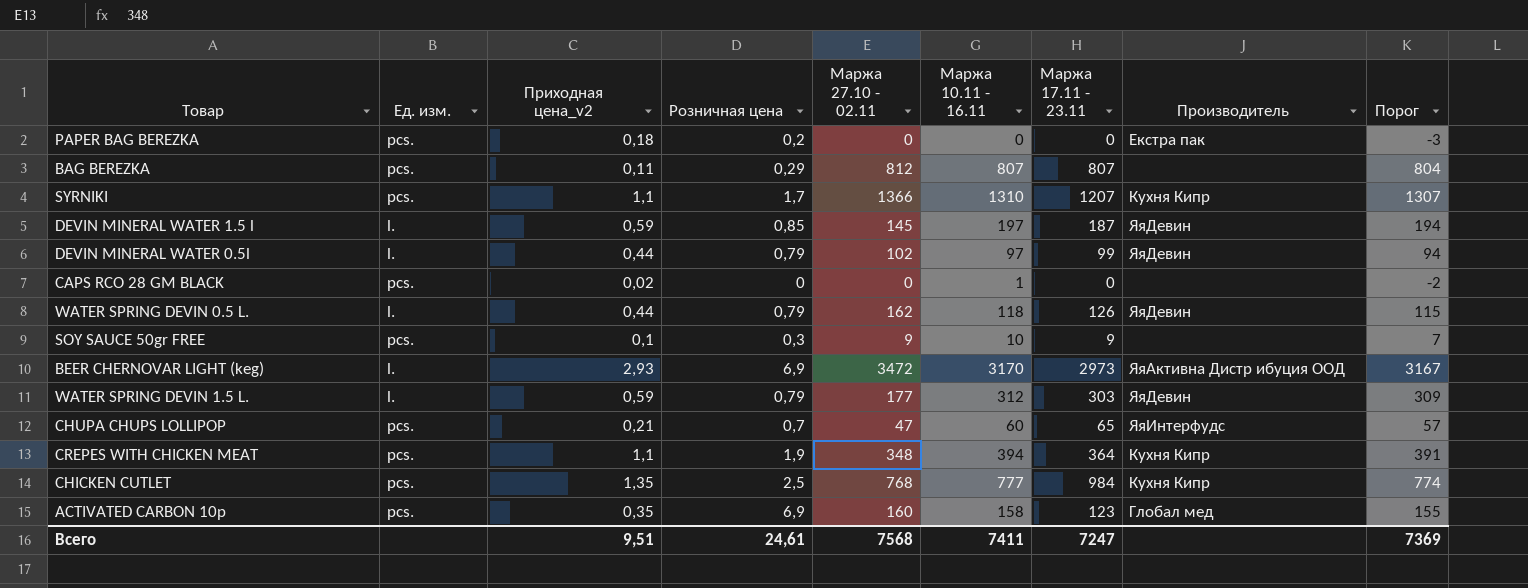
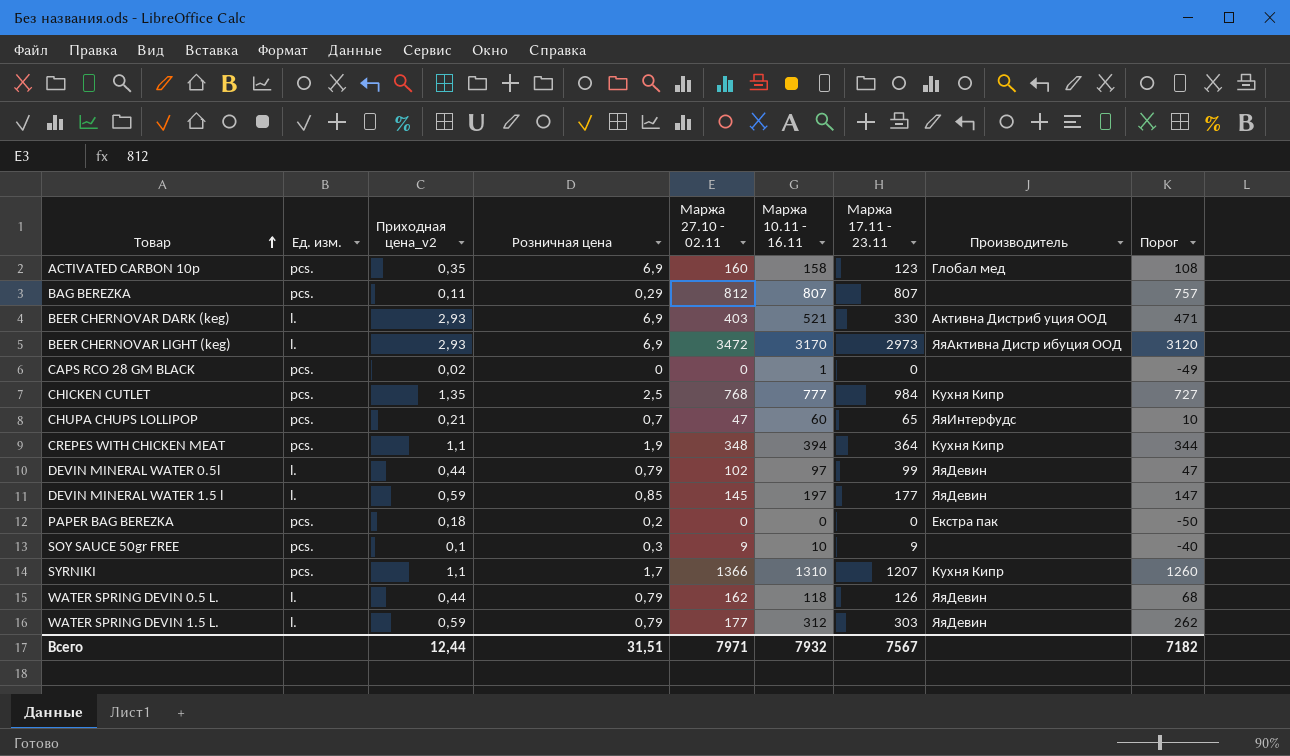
row order: none -> Товар ascending
column Порог | formula: [Маржа 10.11 - 16.11] - 3 -> [Маржа 10.11 - 16.11] - 50
row BEER CHERNOVAR DARK (keg): none -> l. | 2,93 | 6,9 | 403 | 521 | 330 | Активна Дистриб уция ООД | 471
DEVIN MINERAL WATER 1.5 l | Маржа 17.11 - 23.11: 187 -> 177
Всего | Приходная цена_v2: 9,51 -> 12,44
Всего | Розничная цена: 24,61 -> 31,51
Всего | Маржа 27.10 - 02.11: 7568 -> 7971
Всего | Маржа 10.11 - 16.11: 7411 -> 7932
Всего | Маржа 17.11 - 23.11: 7247 -> 7567
Всего | Порог: 7369 -> 7182

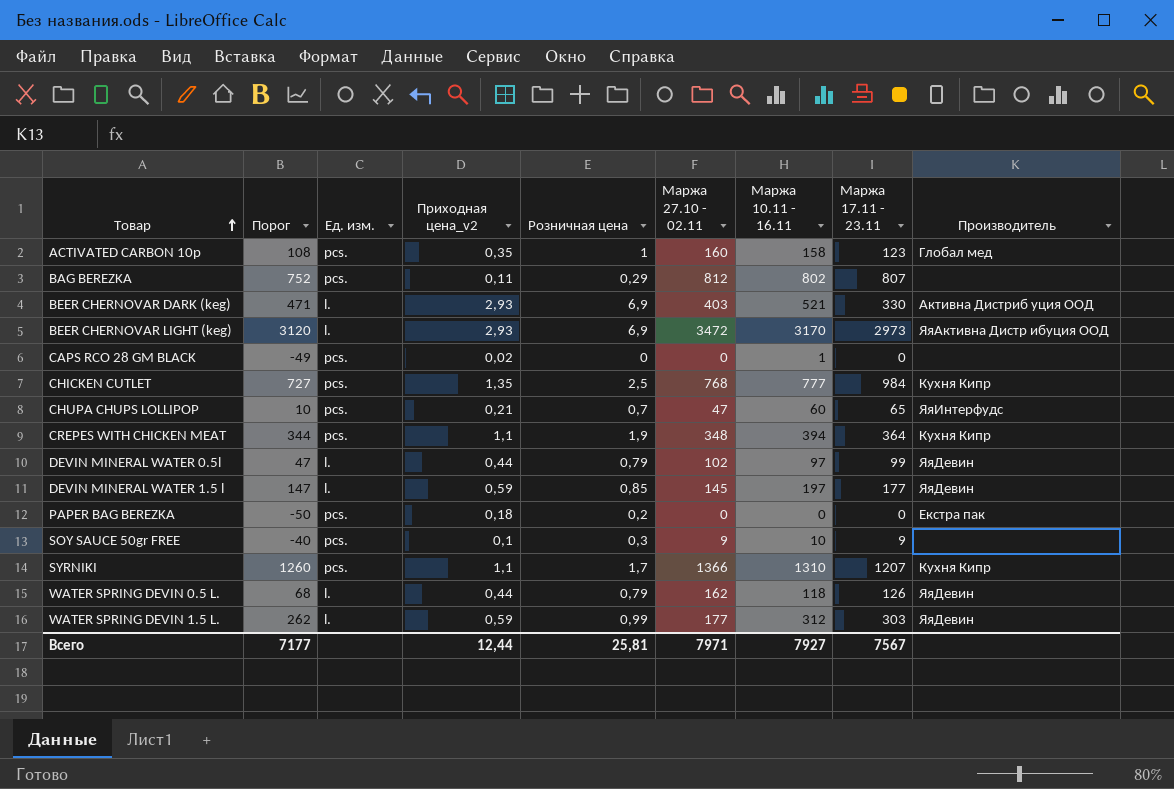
column Порог | position: 9 -> 2
ACTIVATED CARBON 10p | Розничная цена: 6,9 -> 1
BAG BEREZKA | Порог: 757 -> 752
BAG BEREZKA | Маржа 10.11 - 16.11: 807 -> 802
WATER SPRING DEVIN 1.5 L. | Розничная цена: 0,79 -> 0,99
Всего | Порог: 7182 -> 7177
Всего | Розничная цена: 31,51 -> 25,81
Всего | Маржа 10.11 - 16.11: 7932 -> 7927

